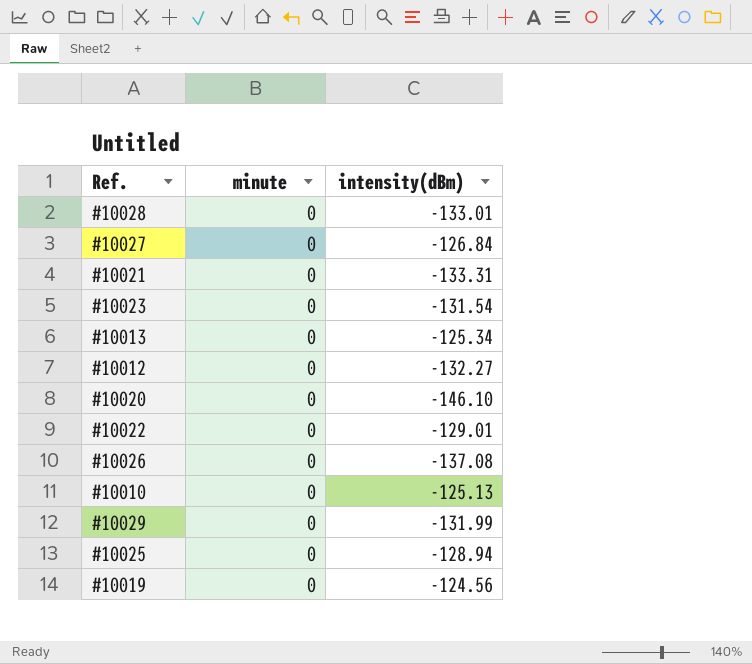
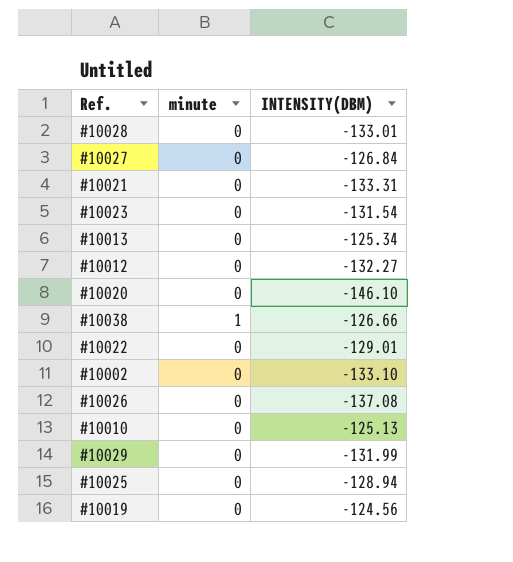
column name: intensity(dBm) -> INTENSITY(DBM)
row #10038: none -> 1 | -126.66
row #10002: none -> 0 | -133.10

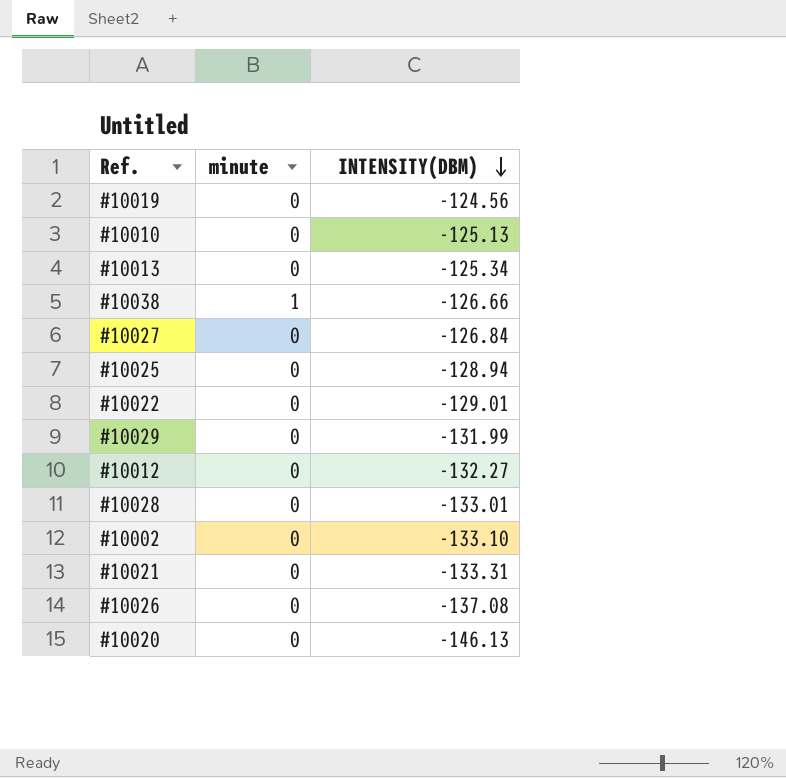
row order: none -> INTENSITY(DBM) descending
row #10023: 0 | -131.54 -> none
#10020 | INTENSITY(DBM): -146.10 -> -146.13

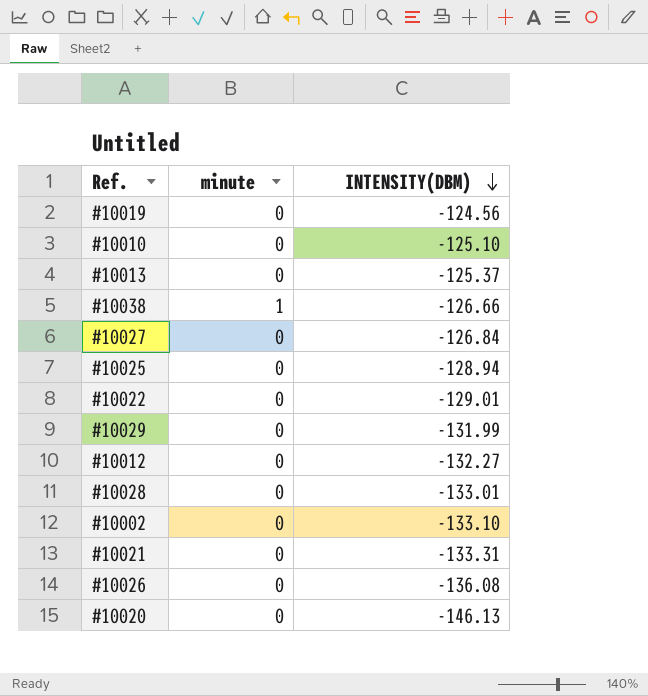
#10010 | INTENSITY(DBM): -125.13 -> -125.10
#10013 | INTENSITY(DBM): -125.34 -> -125.37
#10026 | INTENSITY(DBM): -137.08 -> -136.08

